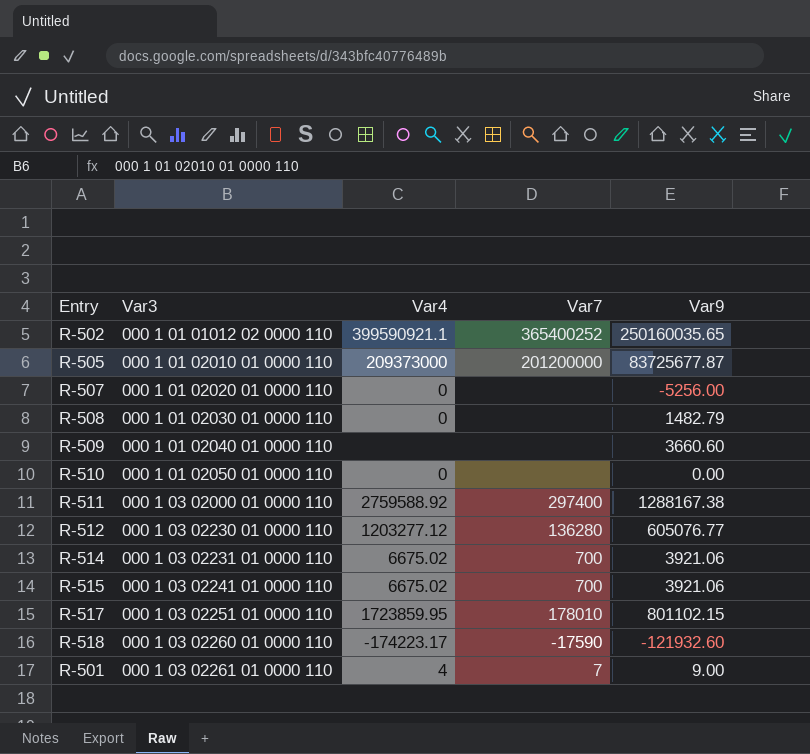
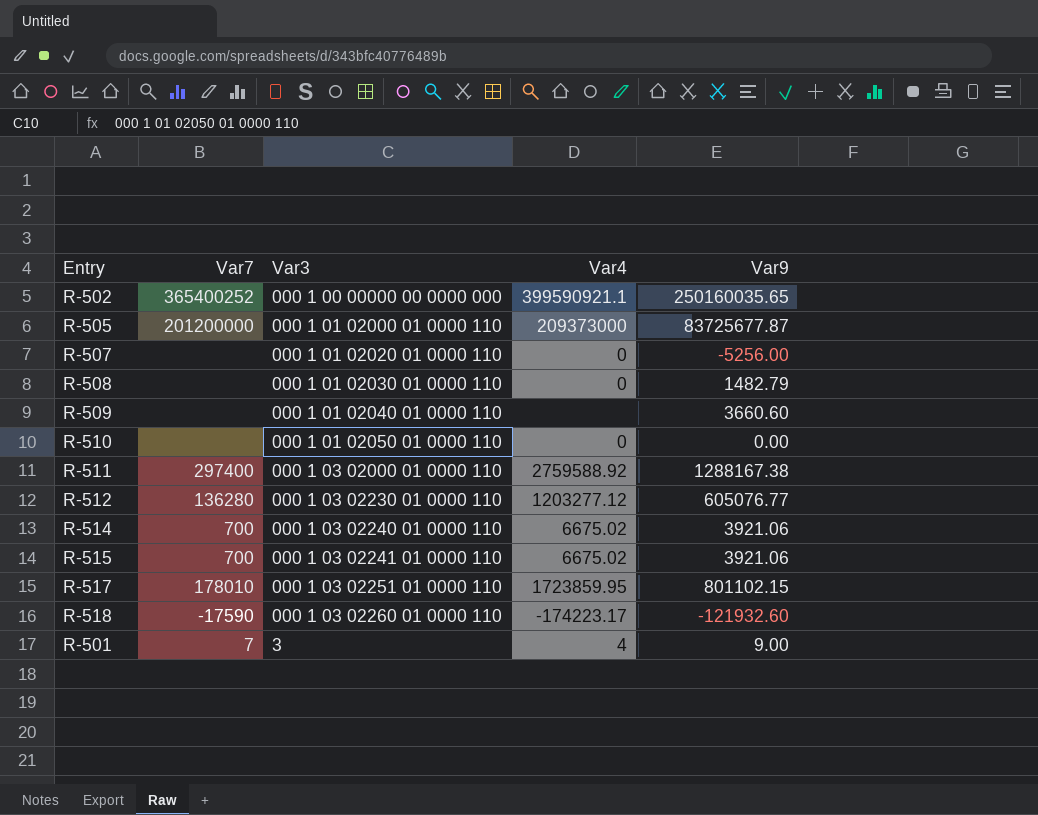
column Var7 | position: 4 -> 2
R-502 | Var3: 000 1 01 01012 02 0000 110 -> 000 1 00 00000 00 0000 000
R-505 | Var3: 000 1 01 02010 01 0000 110 -> 000 1 01 02000 01 0000 110
R-514 | Var3: 000 1 03 02231 01 0000 110 -> 000 1 03 02240 01 0000 110
R-501 | Var3: 000 1 03 02261 01 0000 110 -> 3

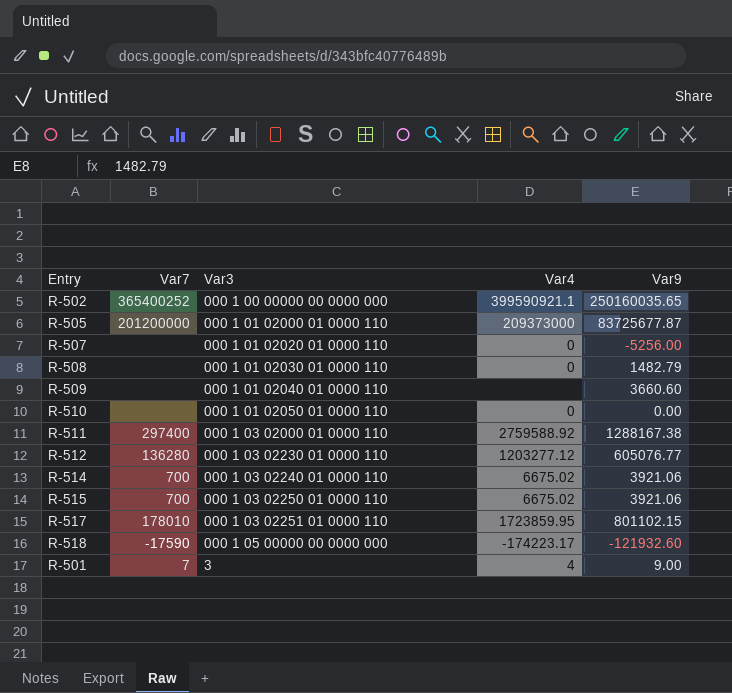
R-515 | Var3: 000 1 03 02241 01 0000 110 -> 000 1 03 02250 01 0000 110
R-518 | Var3: 000 1 03 02260 01 0000 110 -> 000 1 05 00000 00 0000 000

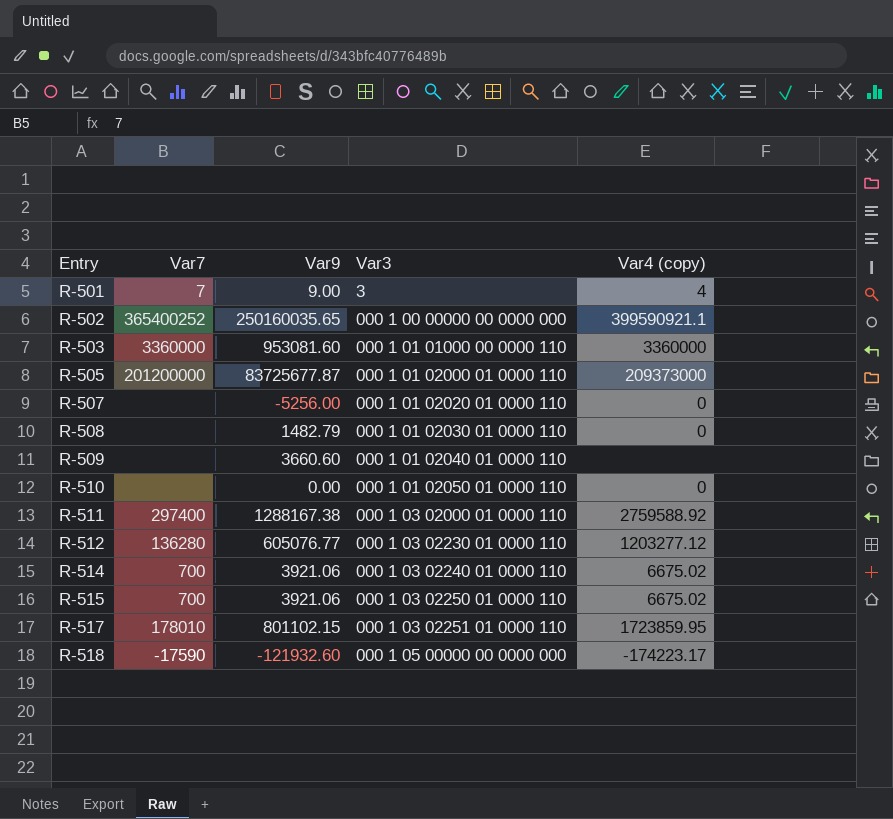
row order: Var3 ascending -> Entry ascending
column Var9 | position: 5 -> 3
column name: Var4 -> Var4 (copy)
row R-503: none -> 3360000 | 953081.60 | 000 1 01 01000 00 0000 110 | 3360000

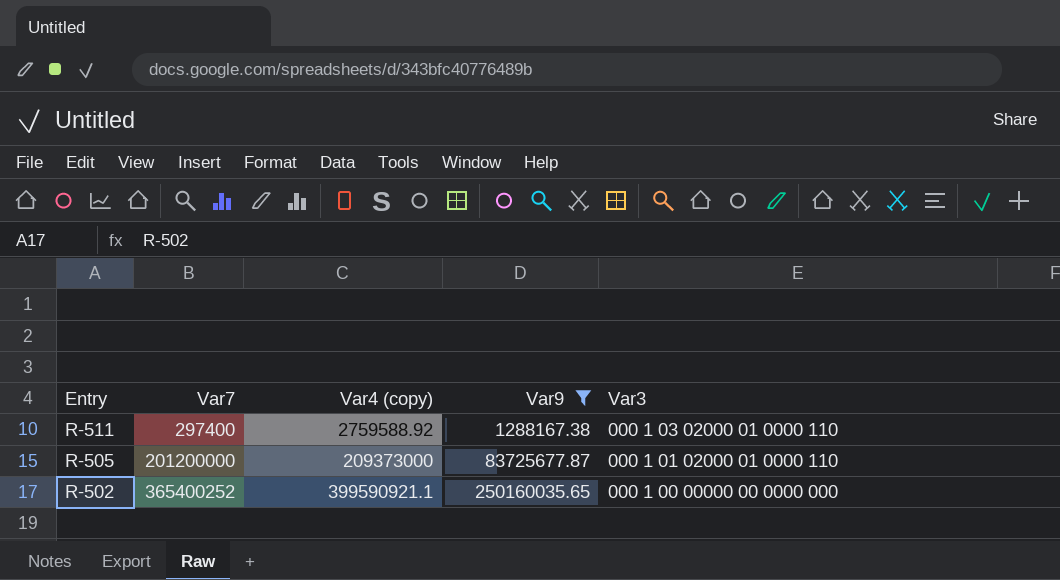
filter: none -> Var9 >= 1288167.38
row order: Entry ascending -> Entry descending
column Var4 (copy) | position: 5 -> 3

